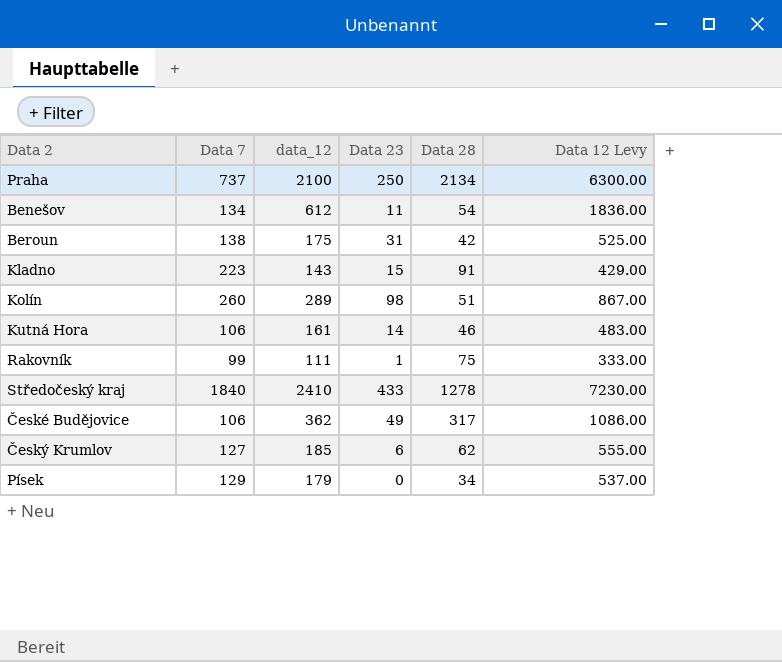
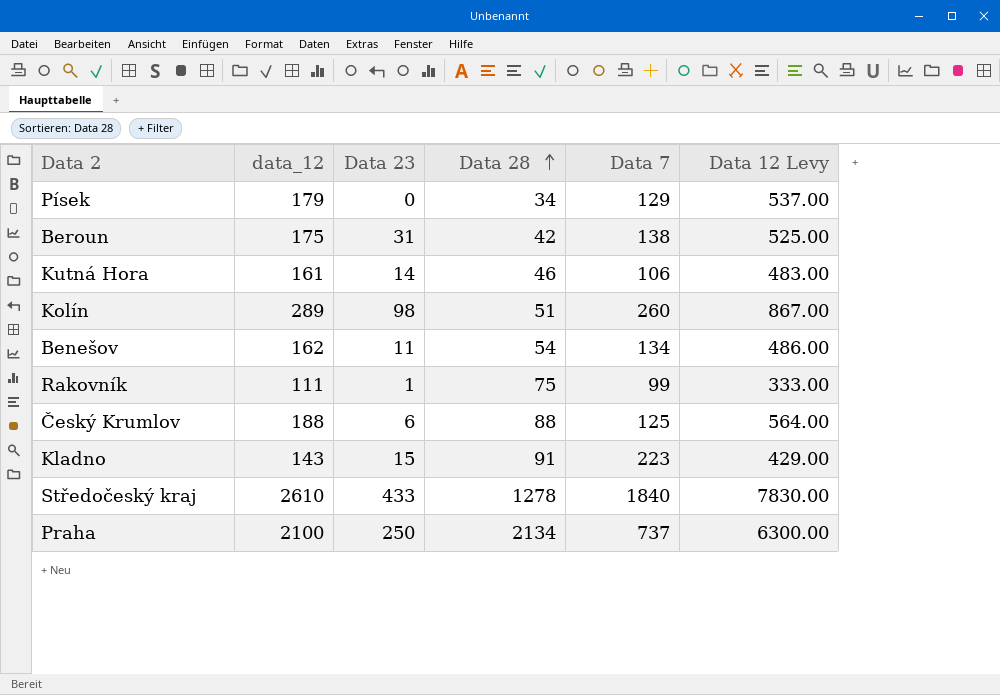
row order: none -> Data 28 ascending
column Data 7 | position: 2 -> 5
row České Budějovice: 106 | 362 | 49 | 317 | 1086.00 -> none
Benešov | data_12: 612 -> 162
Benešov | Data 12 Levy: 1836.00 -> 486.00
Český Krumlov | data_12: 185 -> 188
Český Krumlov | Data 28: 62 -> 88
Český Krumlov | Data 7: 127 -> 125
Český Krumlov | Data 12 Levy: 555.00 -> 564.00
Středočeský kraj | data_12: 2410 -> 2610
Středočeský kraj | Data 12 Levy: 7230.00 -> 7830.00

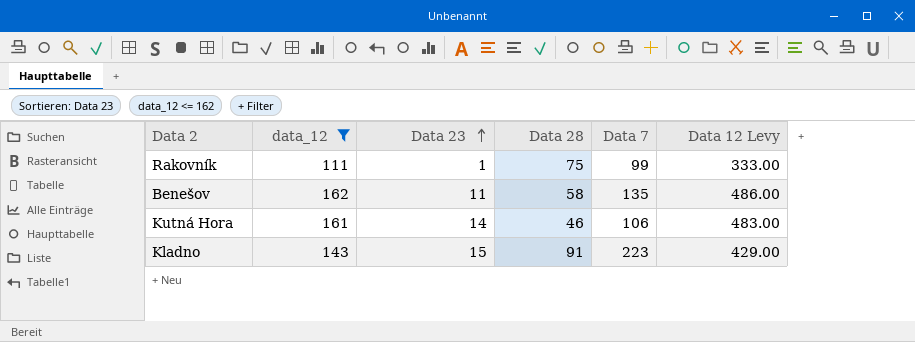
filter: none -> data_12 <= 162
row order: Data 28 ascending -> Data 23 ascending
Benešov | Data 28: 54 -> 58
Benešov | Data 7: 134 -> 135

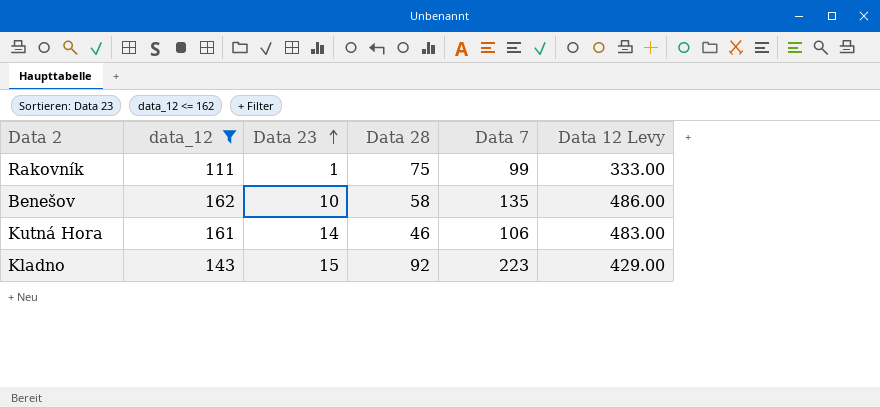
Benešov | Data 23: 11 -> 10
Kladno | Data 28: 91 -> 92

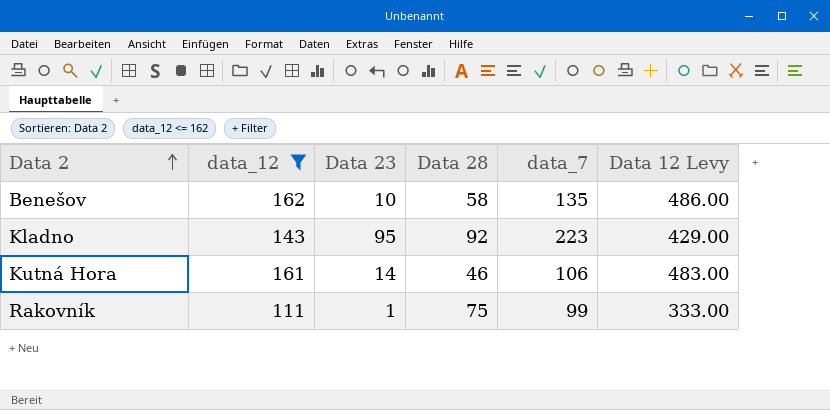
row order: Data 23 ascending -> Data 2 ascending
column name: Data 7 -> data_7
Kladno | Data 23: 15 -> 95

